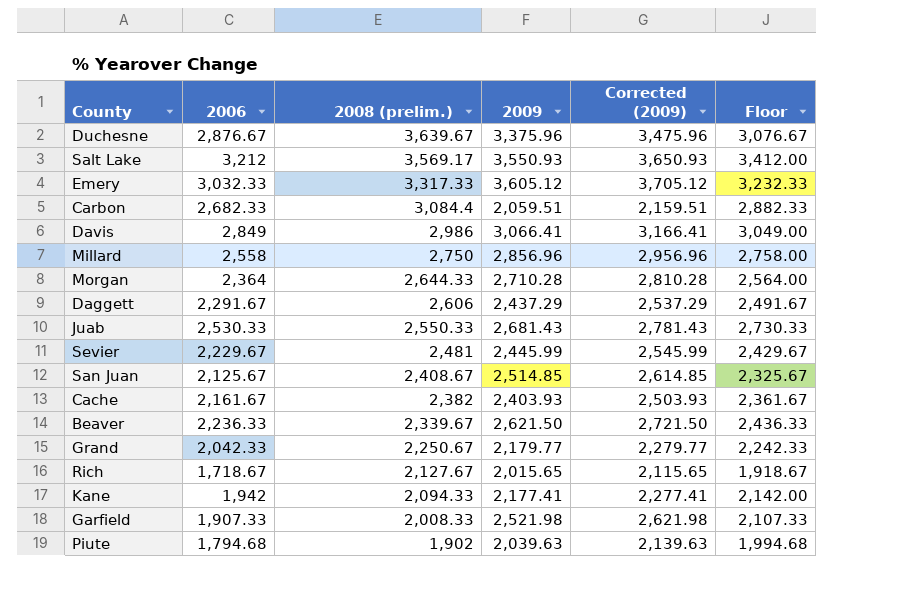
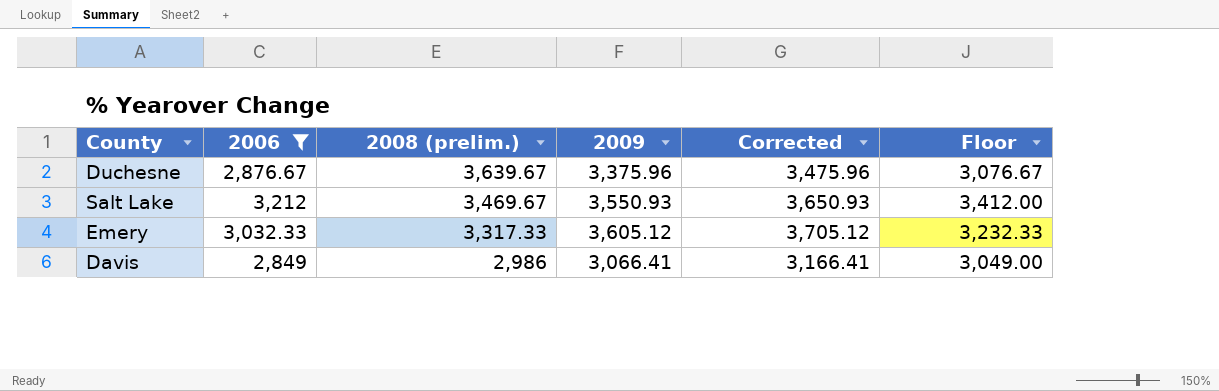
filter: none -> 2006 >= 2,849
column name: Corrected (2009) -> Corrected
Salt Lake | 2008 (prelim.): 3,569.17 -> 3,469.67

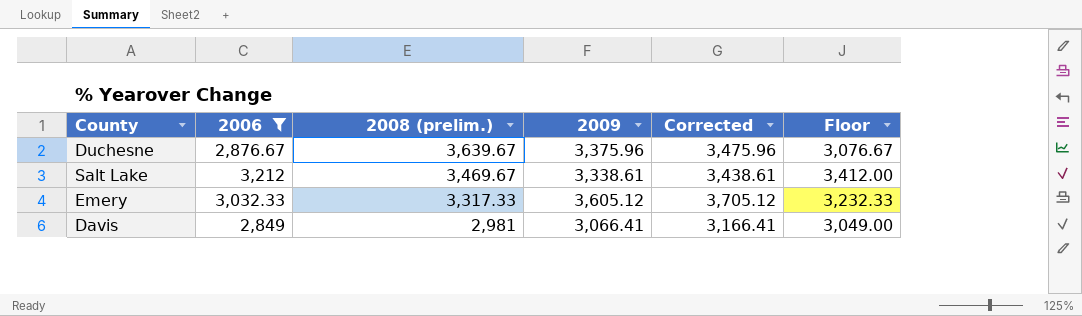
Salt Lake | 2009: 3,550.93 -> 3,338.61
Salt Lake | Corrected: 3,650.93 -> 3,438.61
Davis | 2008 (prelim.): 2,986 -> 2,981

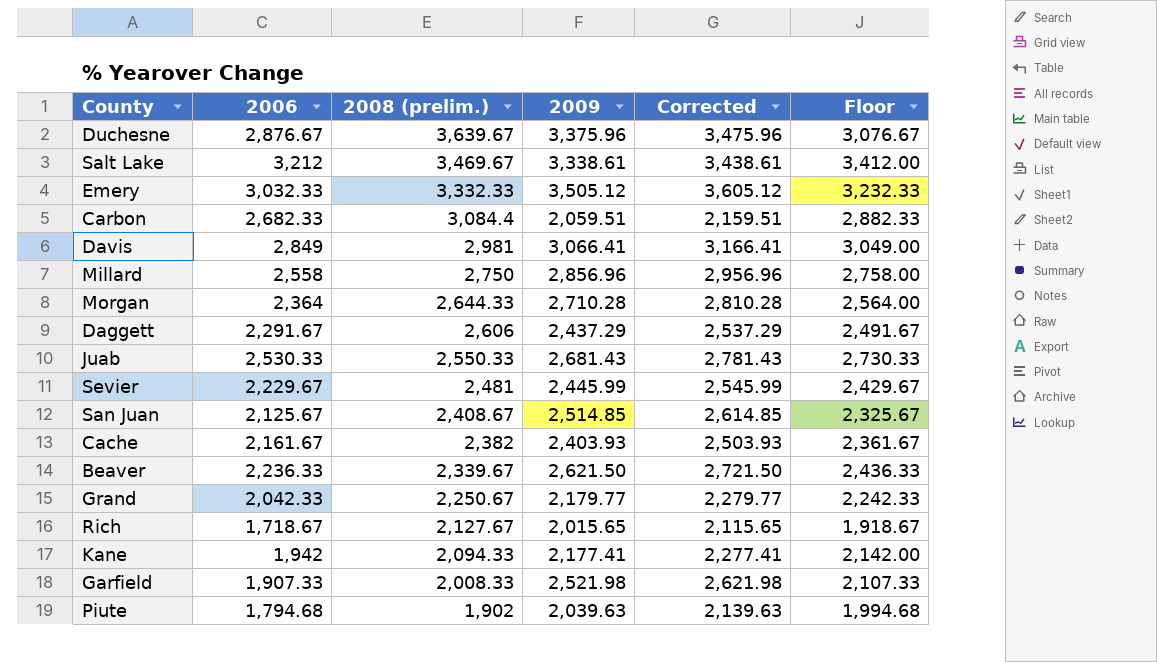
filter: 2006 >= 2,849 -> none
Emery | 2008 (prelim.): 3,317.33 -> 3,332.33
Emery | 2009: 3,605.12 -> 3,505.12
Emery | Corrected: 3,705.12 -> 3,605.12

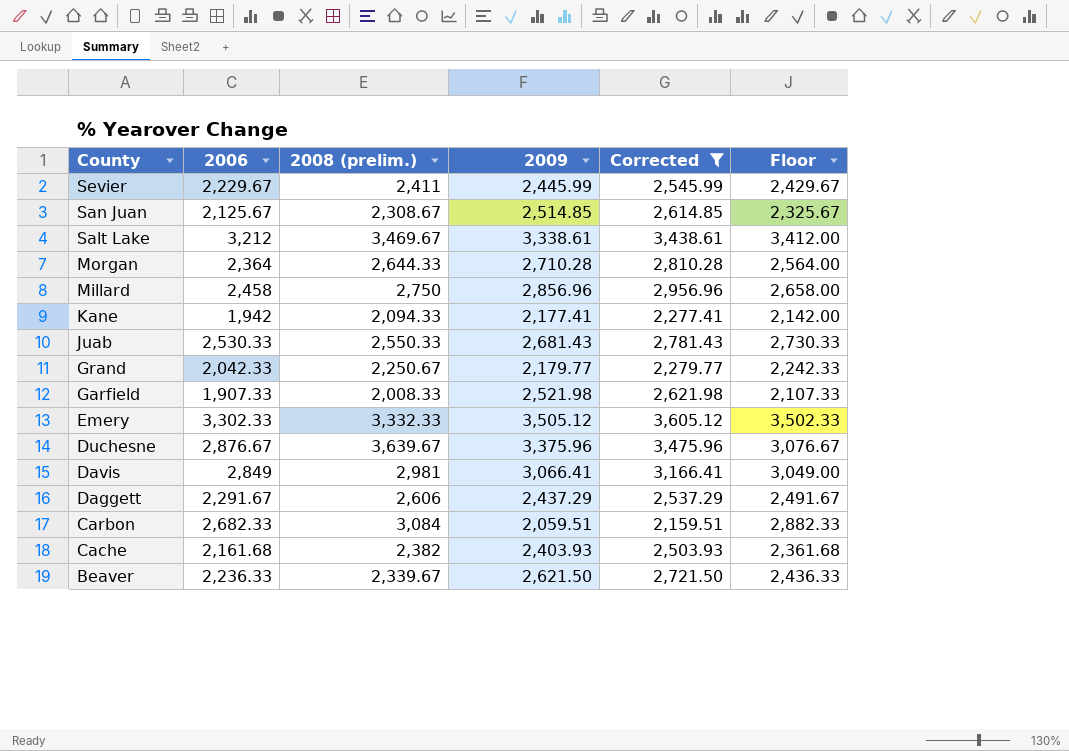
filter: none -> Corrected >= 2,159.51
row order: 2008 (prelim.) descending -> County descending
Sevier | 2008 (prelim.): 2,481 -> 2,411
San Juan | 2008 (prelim.): 2,408.67 -> 2,308.67
Millard | 2006: 2,558 -> 2,458
Millard | Floor: 2,758.00 -> 2,658.00
Emery | 2006: 3,032.33 -> 3,302.33
Emery | Floor: 3,232.33 -> 3,502.33
Carbon | 2008 (prelim.): 3,084.4 -> 3,084
Cache | 2006: 2,161.67 -> 2,161.68
Cache | Floor: 2,361.67 -> 2,361.68

